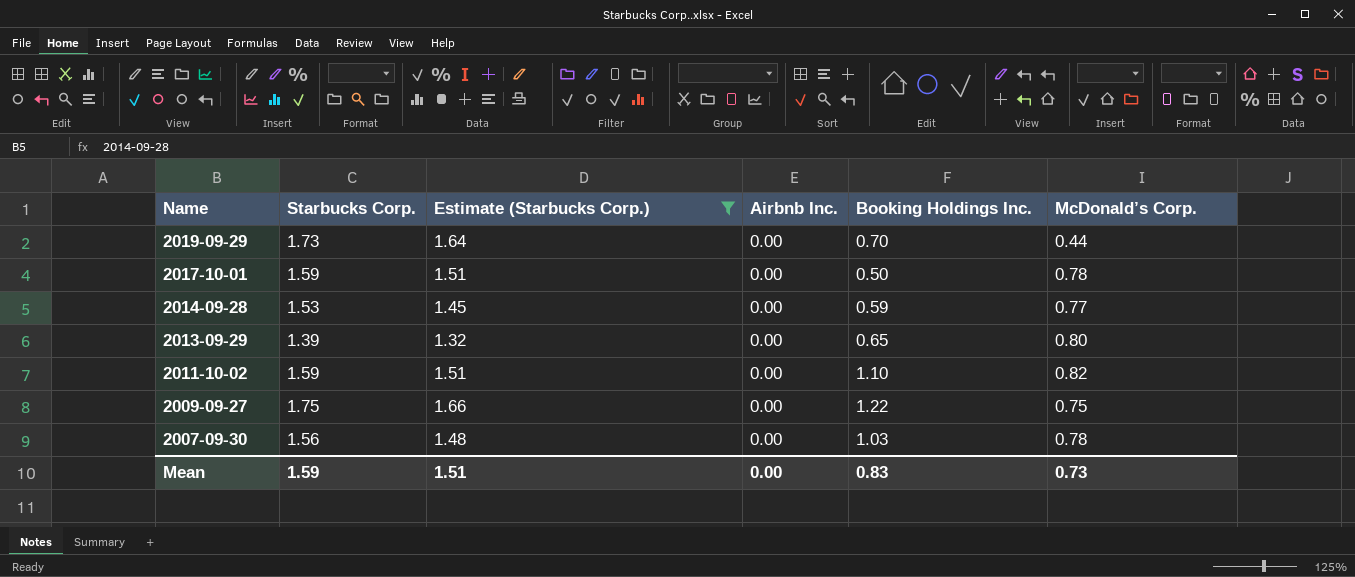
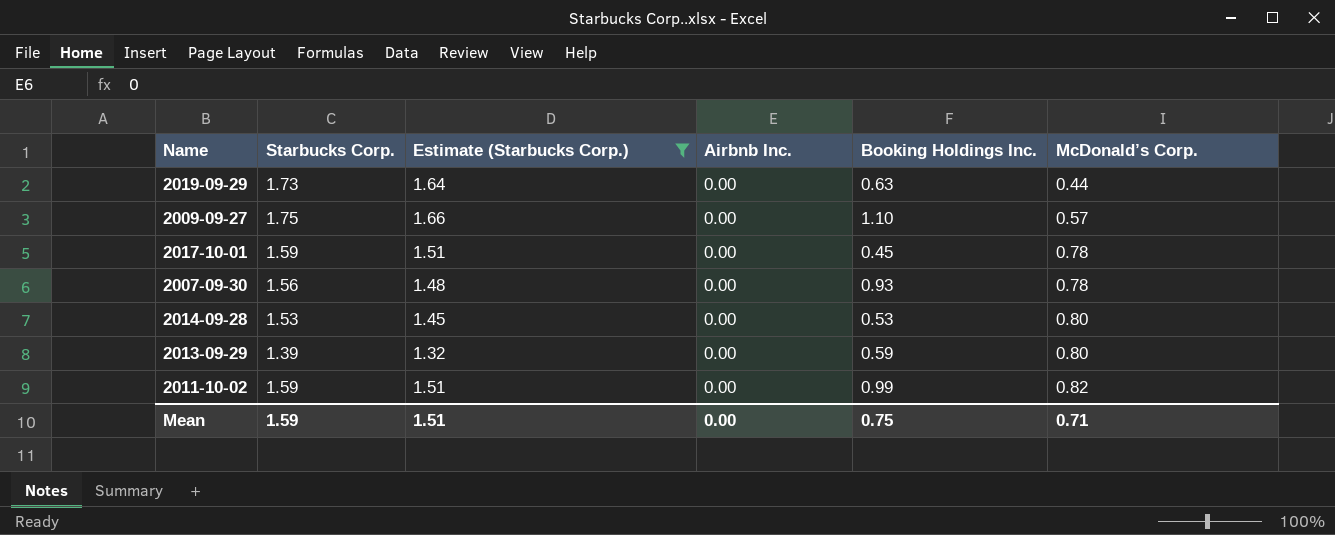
row order: Name descending -> McDonald’s Corp. ascending
2019-09-29 | Booking Holdings Inc.: 0.70 -> 0.63
2009-09-27 | Booking Holdings Inc.: 1.22 -> 1.10
2009-09-27 | McDonald’s Corp.: 0.75 -> 0.57
2017-10-01 | Booking Holdings Inc.: 0.50 -> 0.45
2007-09-30 | Booking Holdings Inc.: 1.03 -> 0.93
2014-09-28 | Booking Holdings Inc.: 0.59 -> 0.53
2014-09-28 | McDonald’s Corp.: 0.77 -> 0.80
2013-09-29 | Booking Holdings Inc.: 0.65 -> 0.59
2011-10-02 | Booking Holdings Inc.: 1.10 -> 0.99
Mean | Booking Holdings Inc.: 0.83 -> 0.75
Mean | McDonald’s Corp.: 0.73 -> 0.71

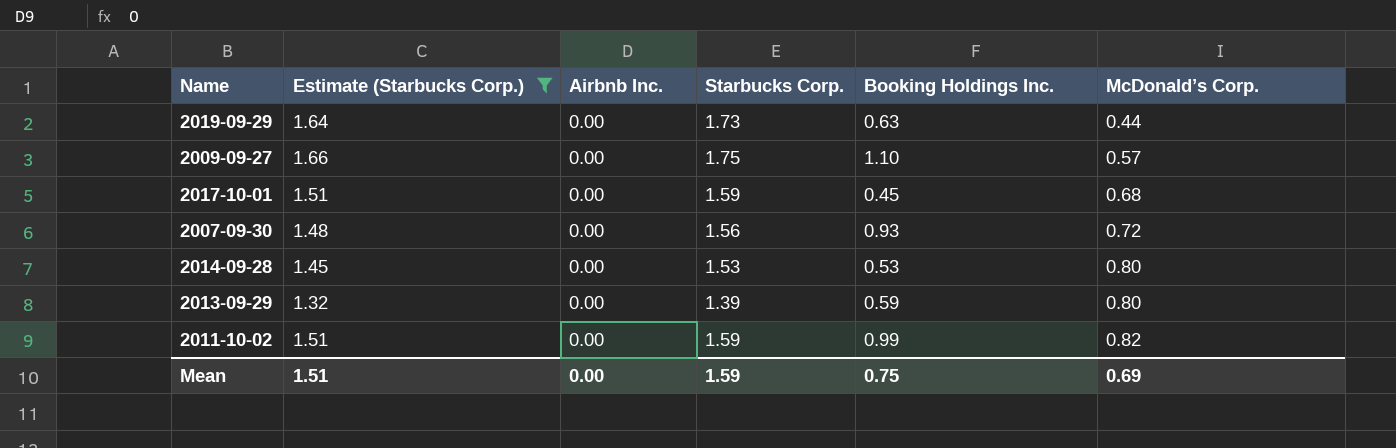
column Starbucks Corp. | position: 2 -> 4
2017-10-01 | McDonald’s Corp.: 0.78 -> 0.68
2007-09-30 | McDonald’s Corp.: 0.78 -> 0.72
Mean | McDonald’s Corp.: 0.71 -> 0.69

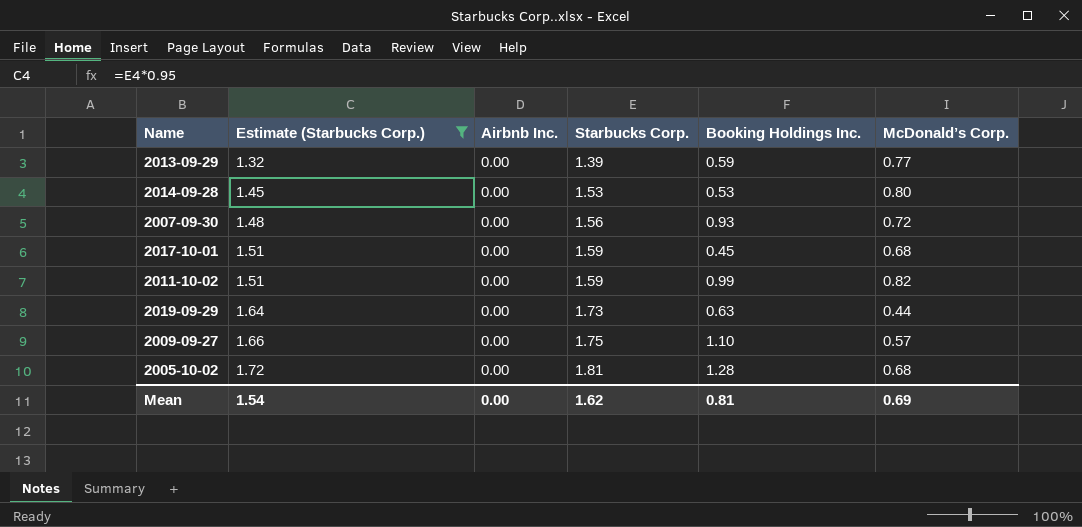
row order: McDonald’s Corp. ascending -> Estimate (Starbucks Corp.) ascending
2013-09-29 | McDonald’s Corp.: 0.80 -> 0.77
row 2005-10-02: none -> 1.72 | 0.00 | 1.81 | 1.28 | 0.68
Mean | Estimate (Starbucks Corp.): 1.51 -> 1.54
Mean | Starbucks Corp.: 1.59 -> 1.62
Mean | Booking Holdings Inc.: 0.75 -> 0.81

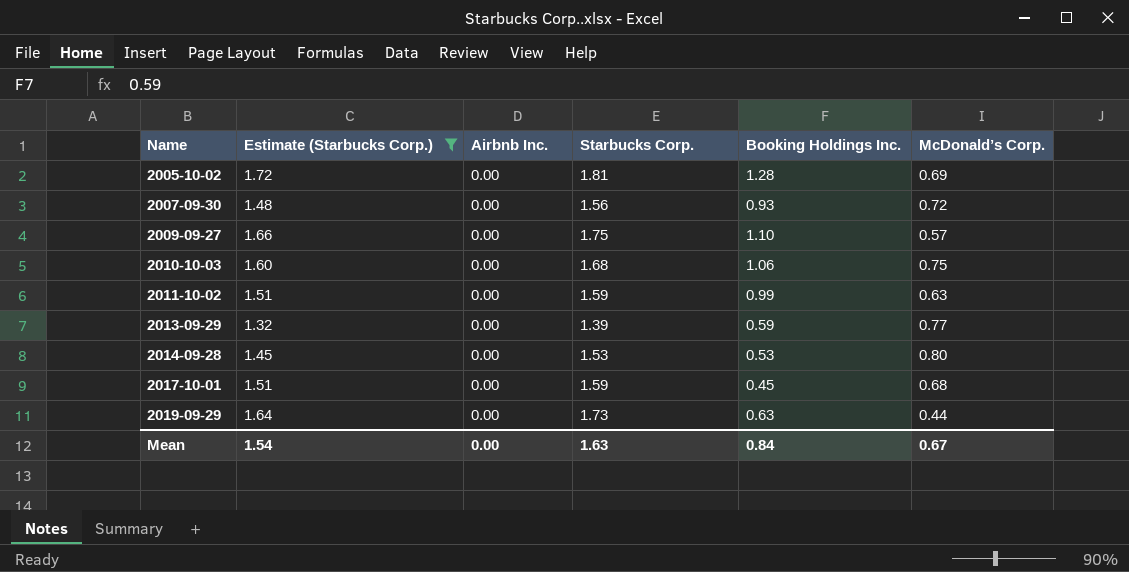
row order: Estimate (Starbucks Corp.) ascending -> Name ascending
2005-10-02 | McDonald’s Corp.: 0.68 -> 0.69
row 2010-10-03: none -> 1.60 | 0.00 | 1.68 | 1.06 | 0.75
2011-10-02 | McDonald’s Corp.: 0.82 -> 0.63
Mean | Starbucks Corp.: 1.62 -> 1.63
Mean | Booking Holdings Inc.: 0.81 -> 0.84
Mean | McDonald’s Corp.: 0.69 -> 0.67

